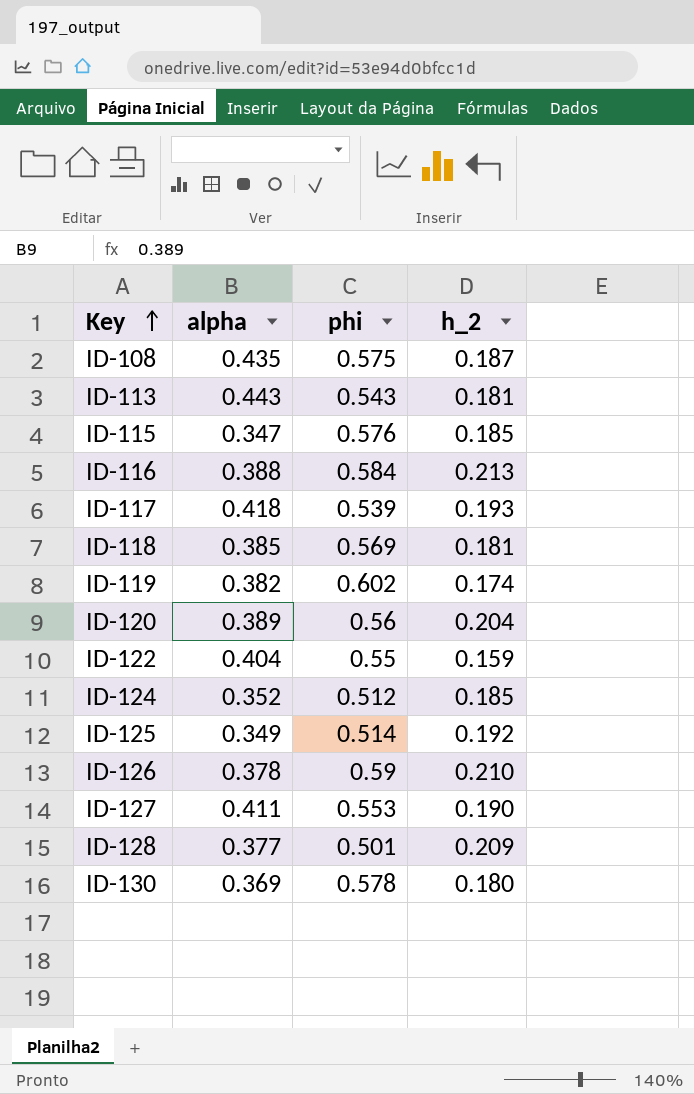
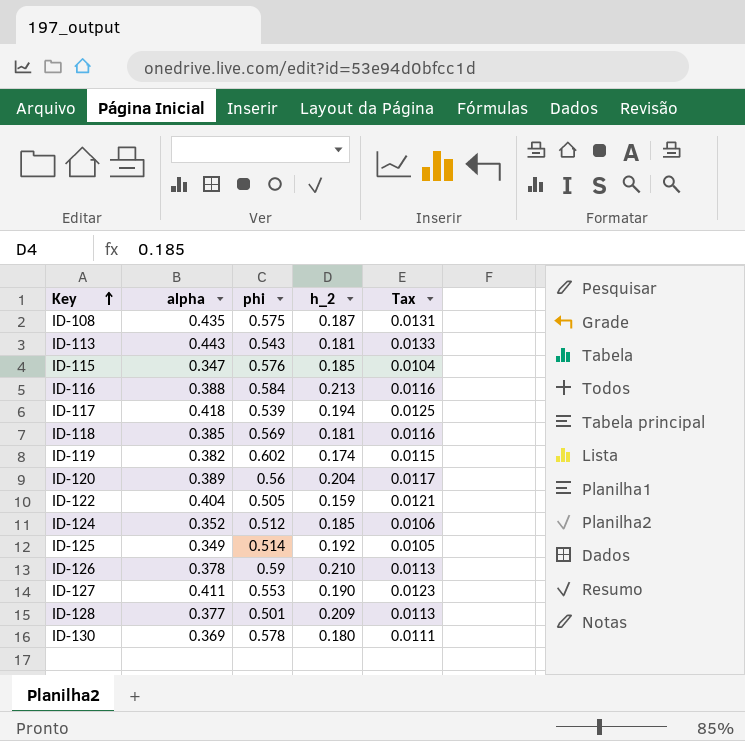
column Tax | formula: none -> [alpha] * 0.03
ID-117 | h_2: 0.193 -> 0.194
ID-122 | phi: 0.55 -> 0.505

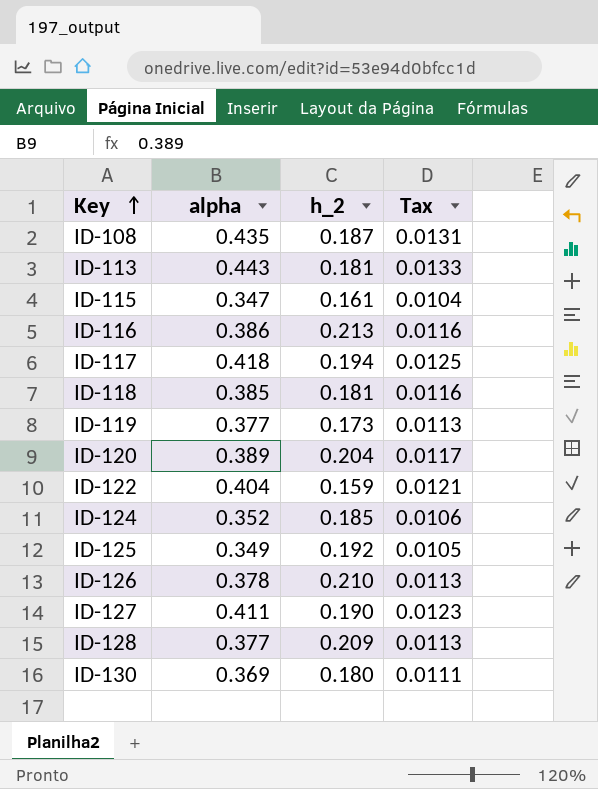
column phi | position: 3 -> none
ID-115 | h_2: 0.185 -> 0.161
ID-116 | alpha: 0.388 -> 0.386
ID-119 | alpha: 0.382 -> 0.377
ID-119 | h_2: 0.174 -> 0.173
ID-119 | Tax: 0.0115 -> 0.0113

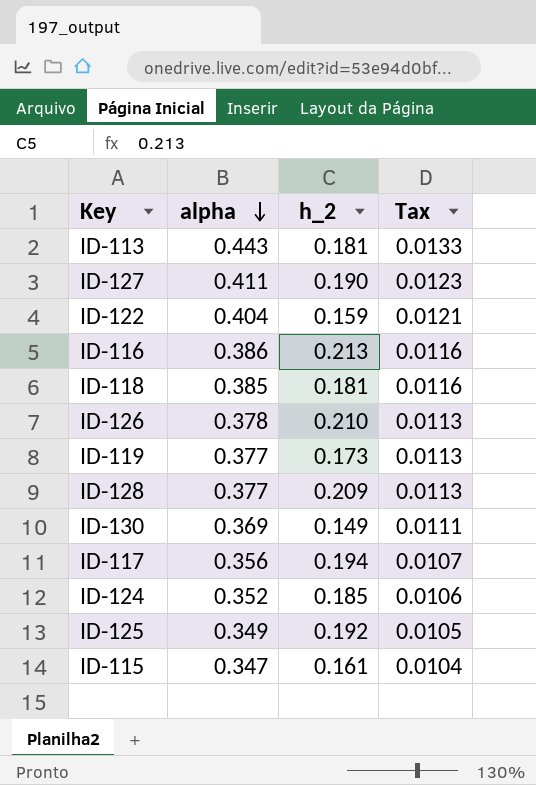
row order: Key ascending -> alpha descending
row ID-108: 0.435 | 0.187 | 0.0131 -> none
row ID-120: 0.389 | 0.204 | 0.0117 -> none
ID-130 | h_2: 0.180 -> 0.149
ID-117 | alpha: 0.418 -> 0.356
ID-117 | Tax: 0.0125 -> 0.0107

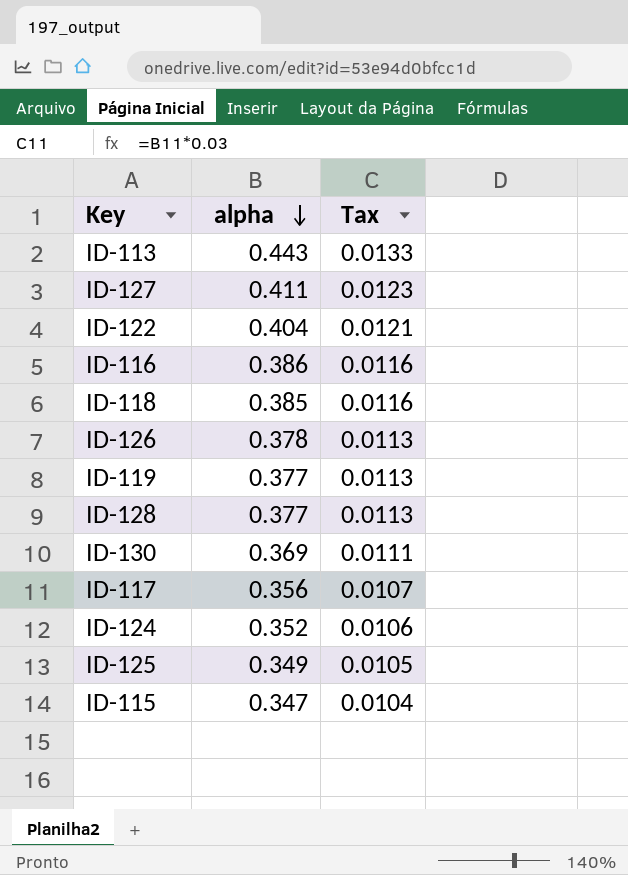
column h_2 | position: 3 -> none

